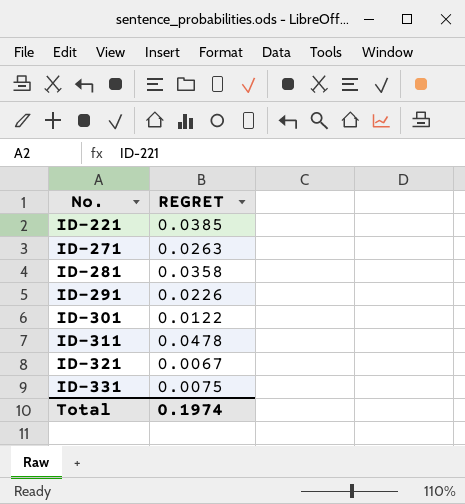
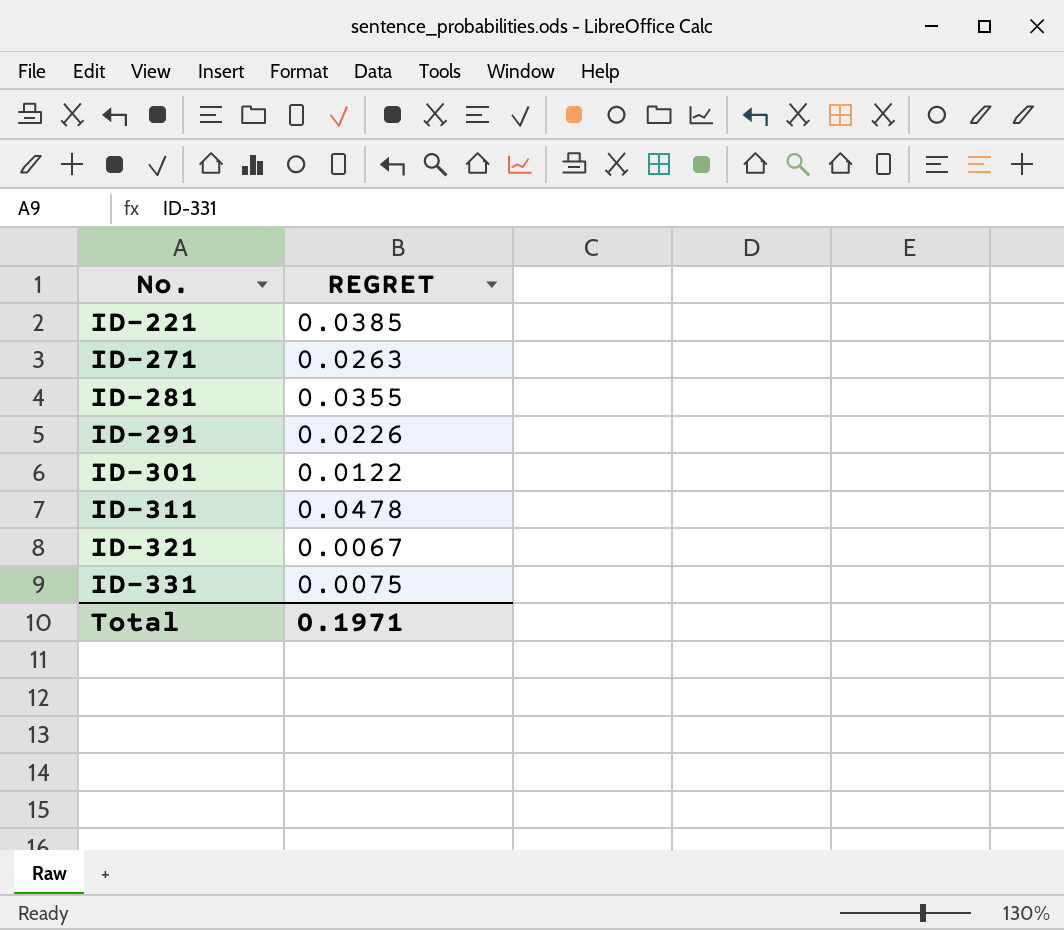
ID-281 | REGRET: 0.0358 -> 0.0355
Total | REGRET: 0.1974 -> 0.1971

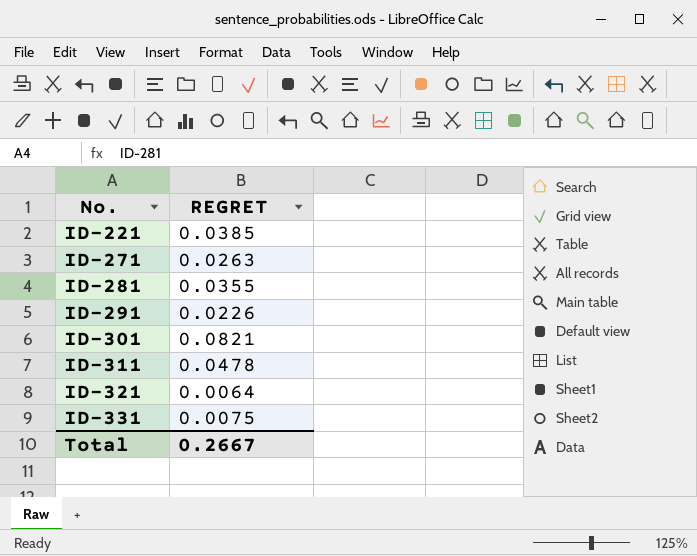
ID-301 | REGRET: 0.0122 -> 0.0821
ID-321 | REGRET: 0.0067 -> 0.0064
Total | REGRET: 0.1971 -> 0.2667

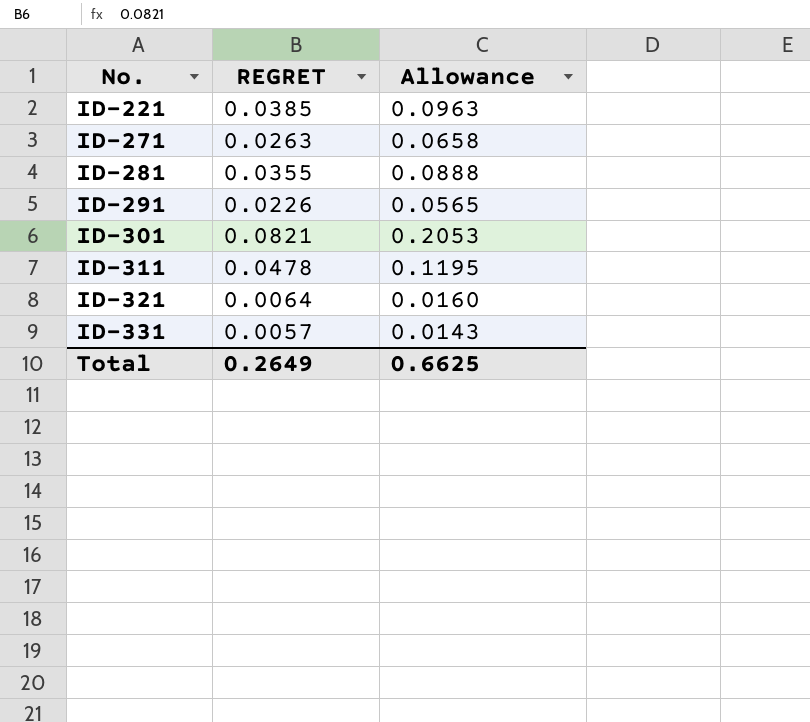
column Allowance | formula: none -> [REGRET] * 2.5
ID-331 | REGRET: 0.0075 -> 0.0057
Total | REGRET: 0.2667 -> 0.2649

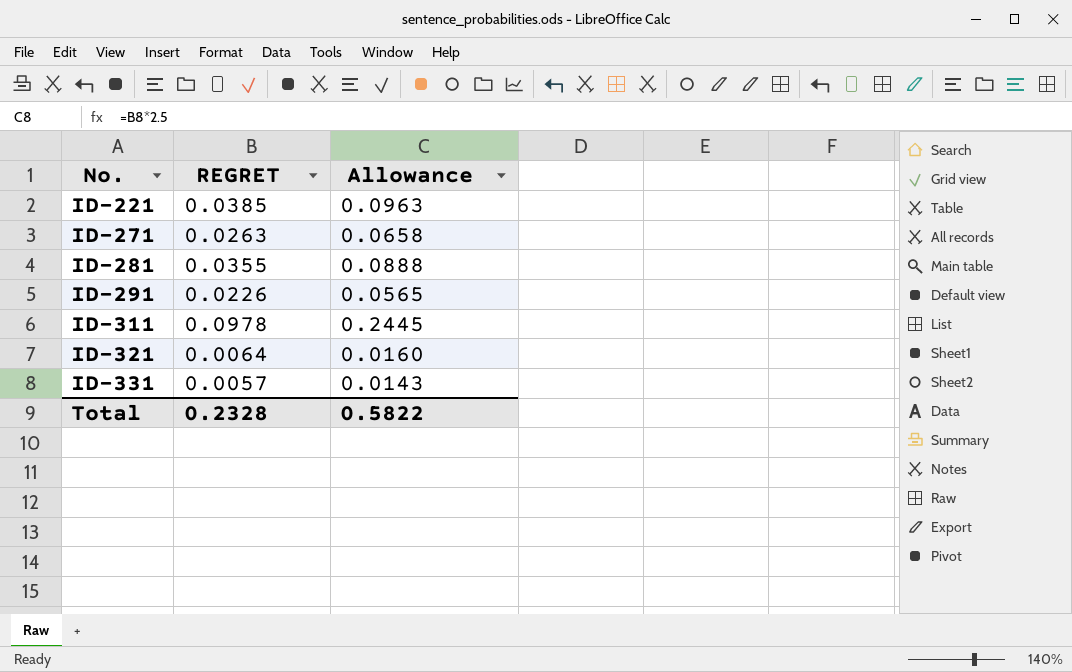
row ID-301: 0.0821 | 0.2053 -> none
ID-311 | REGRET: 0.0478 -> 0.0978
ID-311 | Allowance: 0.1195 -> 0.2445
Total | REGRET: 0.2649 -> 0.2328
Total | Allowance: 0.6625 -> 0.5822

